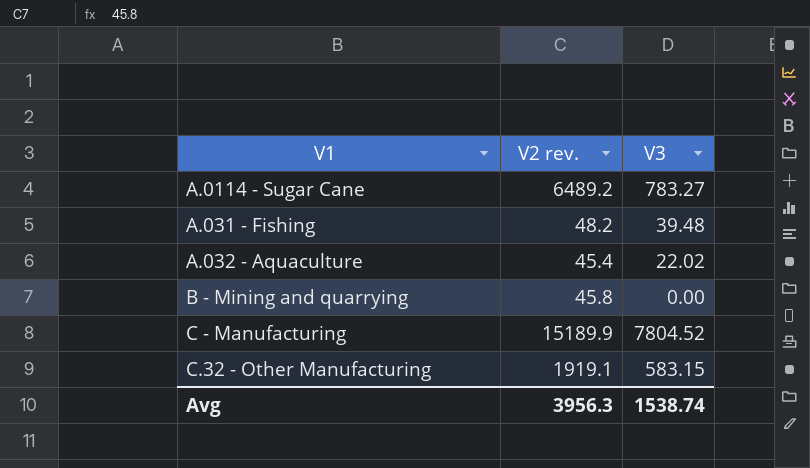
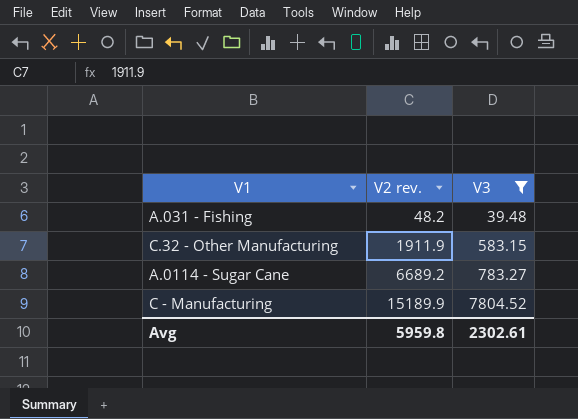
filter: none -> V3 >= 39.48
row order: none -> V2 rev. ascending
C.32 - Other Manufacturing | V2 rev.: 1919.1 -> 1911.9
A.0114 - Sugar Cane | V2 rev.: 6489.2 -> 6689.2
Avg | V2 rev.: 3956.3 -> 5959.8
Avg | V3: 1538.74 -> 2302.61

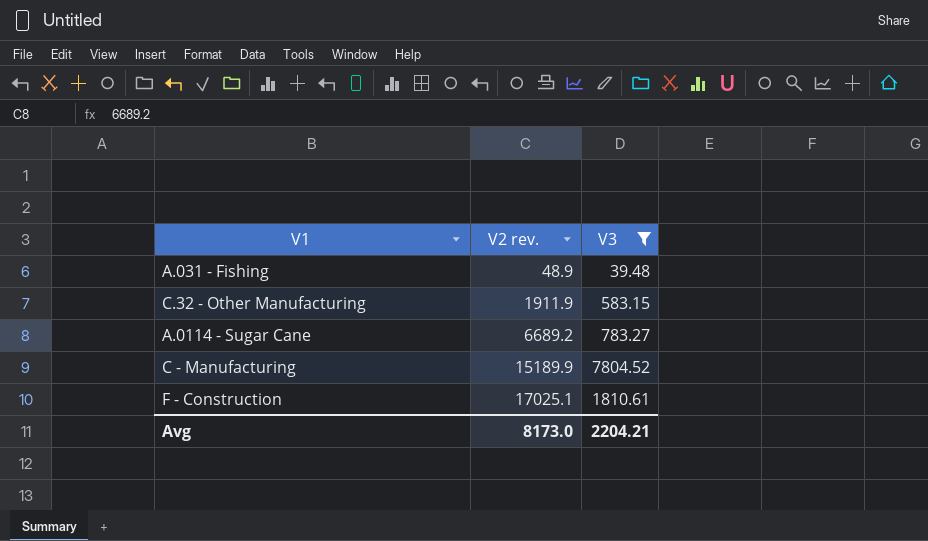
A.031 - Fishing | V2 rev.: 48.2 -> 48.9
row F - Construction: none -> 17025.1 | 1810.61
Avg | V2 rev.: 5959.8 -> 8173.0
Avg | V3: 2302.61 -> 2204.21

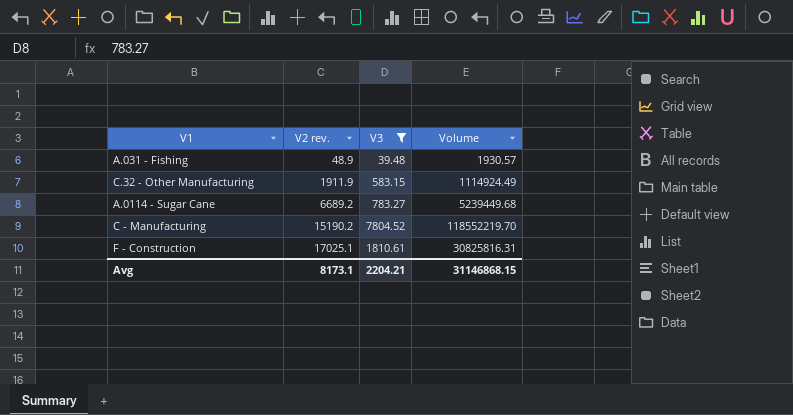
column Volume | formula: none -> [V2 rev.] * [V3]
C - Manufacturing | V2 rev.: 15189.9 -> 15190.2
Avg | V2 rev.: 8173.0 -> 8173.1

